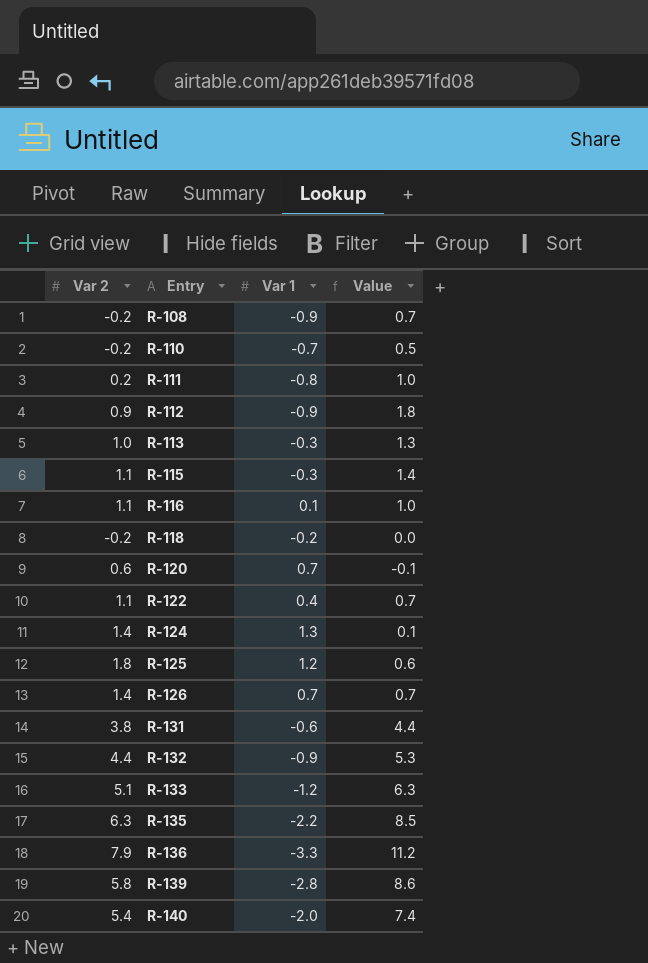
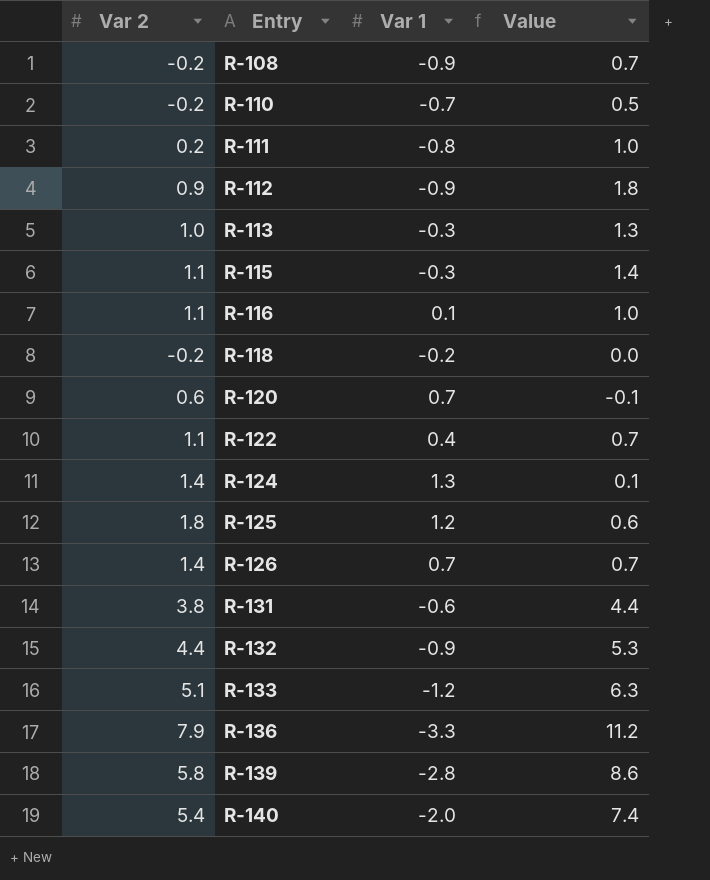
row R-135: 6.3 | -2.2 | 8.5 -> none

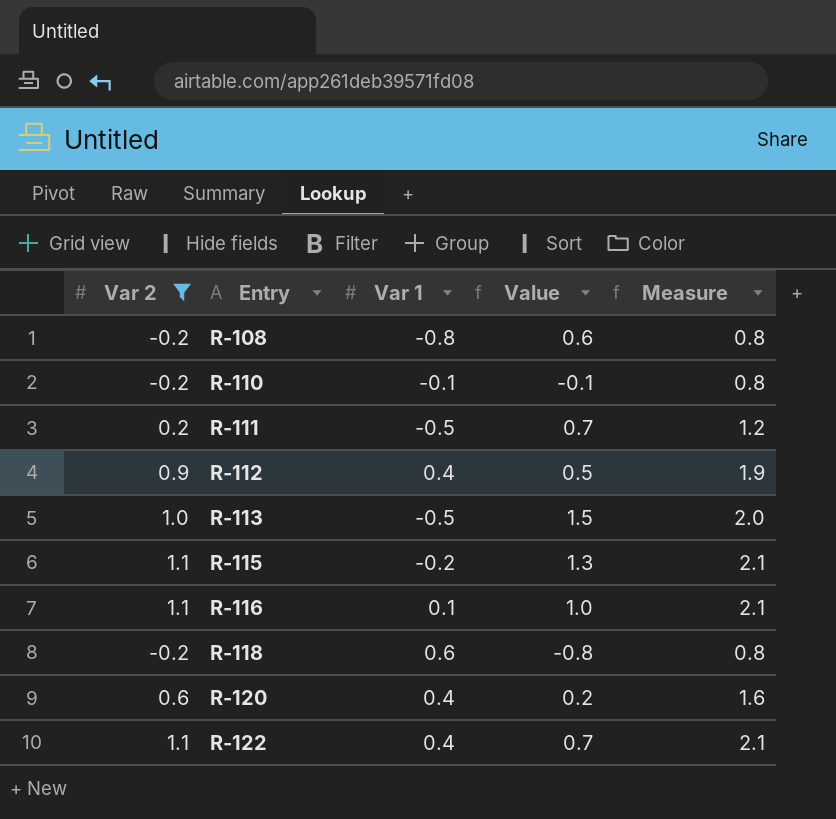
filter: none -> Var 2 <= 1.1
column Measure | formula: none -> [Var 2] + 1
R-108 | Var 1: -0.9 -> -0.8
R-108 | Value: 0.7 -> 0.6
R-110 | Var 1: -0.7 -> -0.1
R-110 | Value: 0.5 -> -0.1
R-111 | Var 1: -0.8 -> -0.5
R-111 | Value: 1.0 -> 0.7
R-112 | Var 1: -0.9 -> 0.4
R-112 | Value: 1.8 -> 0.5
R-113 | Var 1: -0.3 -> -0.5
R-113 | Value: 1.3 -> 1.5
R-115 | Var 1: -0.3 -> -0.2
R-115 | Value: 1.4 -> 1.3
R-118 | Var 1: -0.2 -> 0.6
R-118 | Value: 0.0 -> -0.8
R-120 | Var 1: 0.7 -> 0.4
R-120 | Value: -0.1 -> 0.2

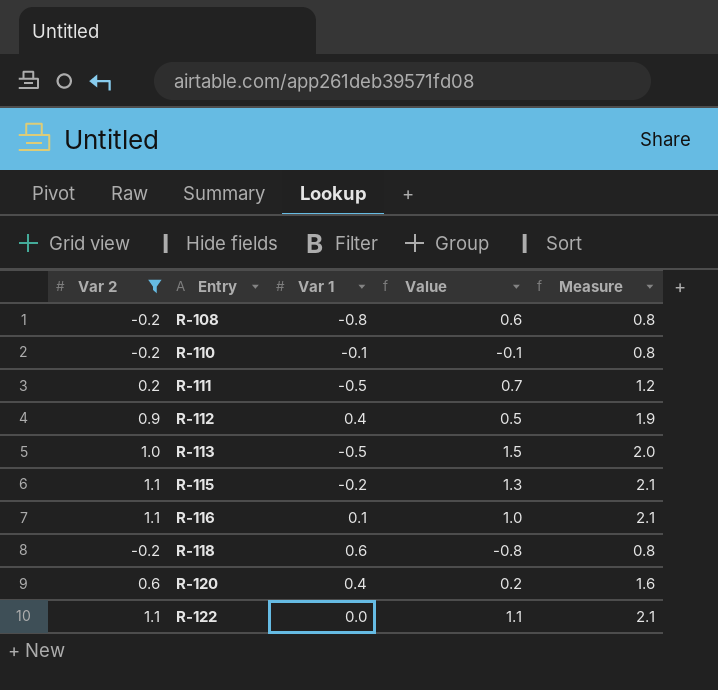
R-122 | Var 1: 0.4 -> 0.0
R-122 | Value: 0.7 -> 1.1

